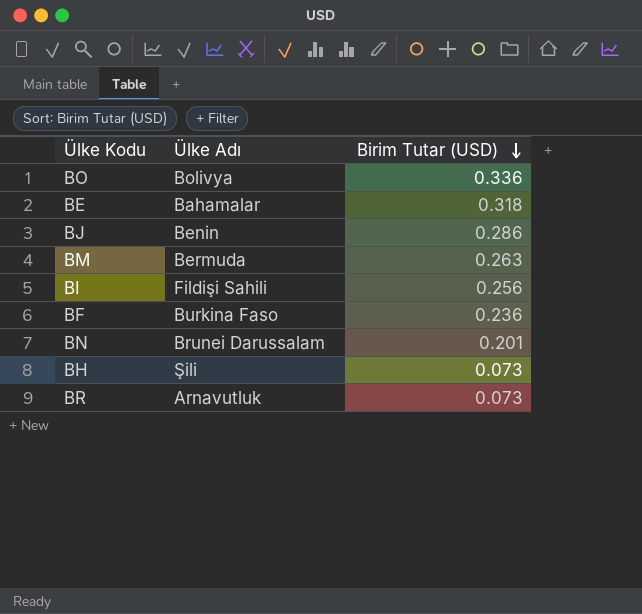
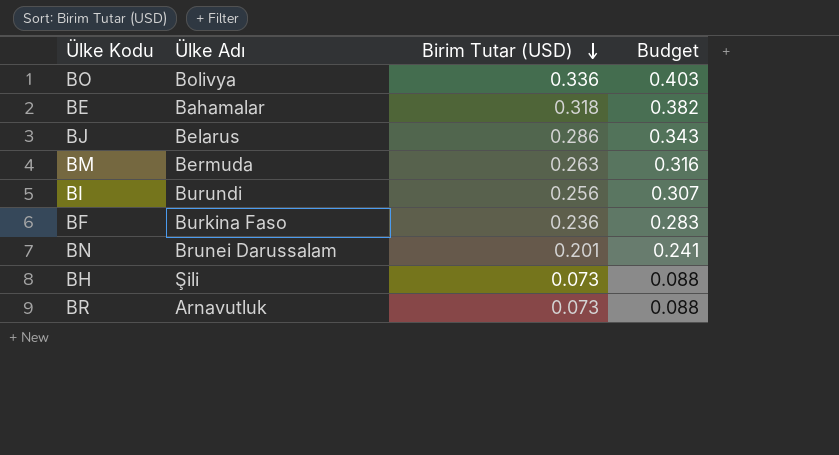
column Budget | formula: none -> [Birim Tutar (USD)] * 1.2
BJ | Ülke Adı: Benin -> Belarus
BI | Ülke Adı: Fildişi Sahili -> Burundi

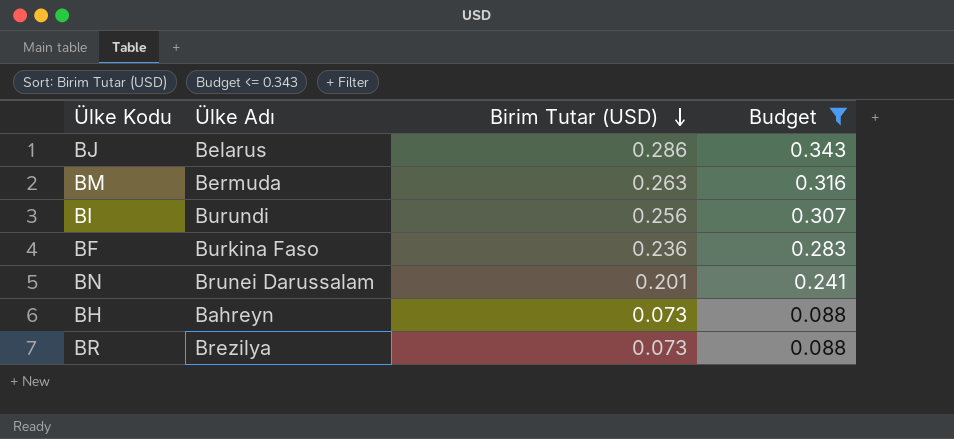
filter: none -> Budget <= 0.343
BH | Ülke Adı: Şili -> Bahreyn
BR | Ülke Adı: Arnavutluk -> Brezilya

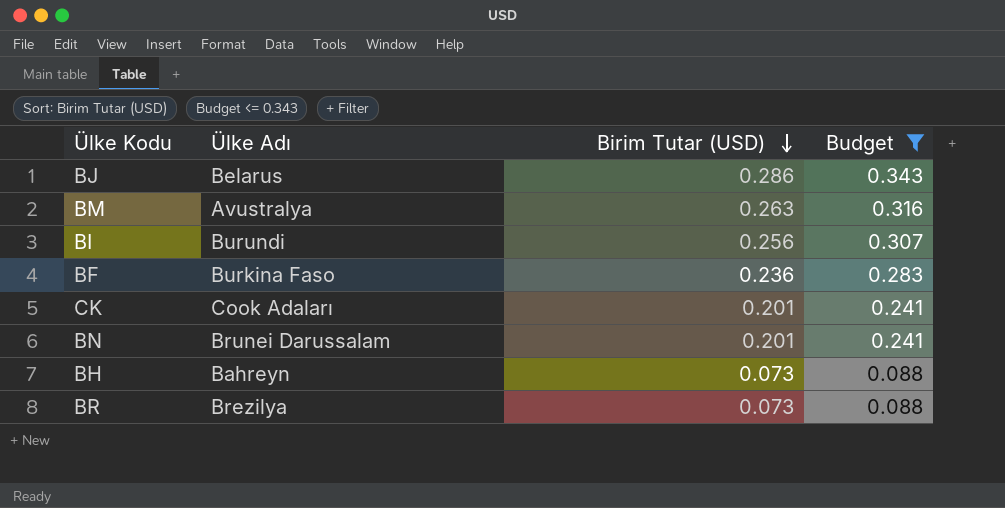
BM | Ülke Adı: Bermuda -> Avustralya
row CK: none -> Cook Adaları | 0.201 | 0.241

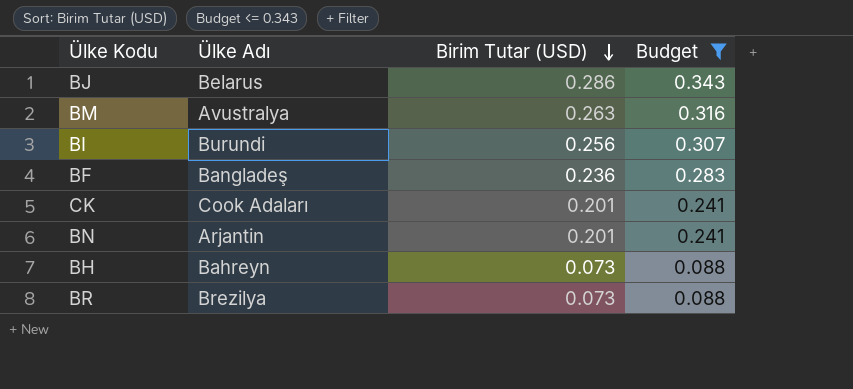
BF | Ülke Adı: Burkina Faso -> Bangladeş
BN | Ülke Adı: Brunei Darussalam -> Arjantin

